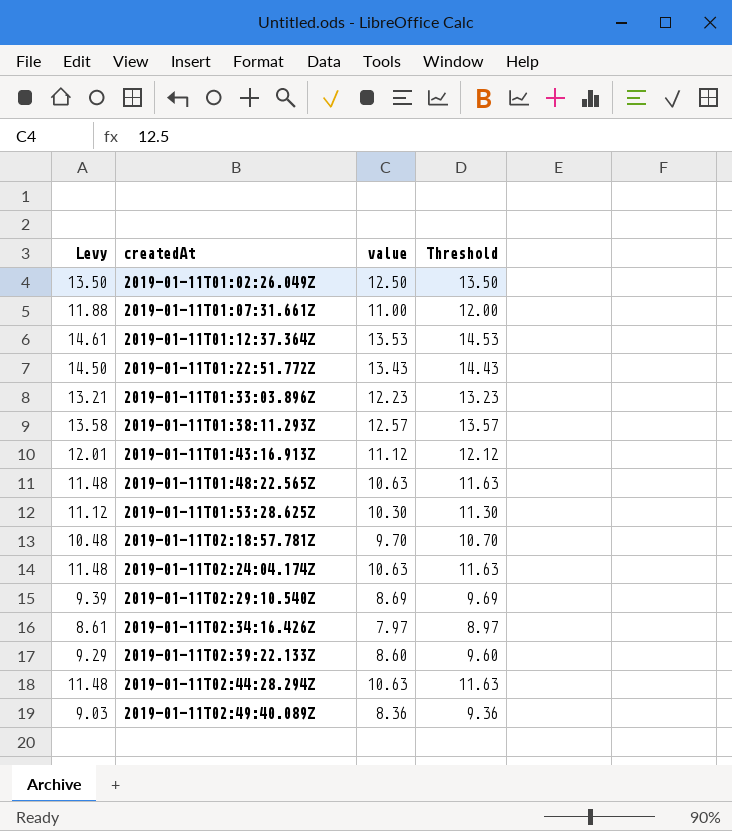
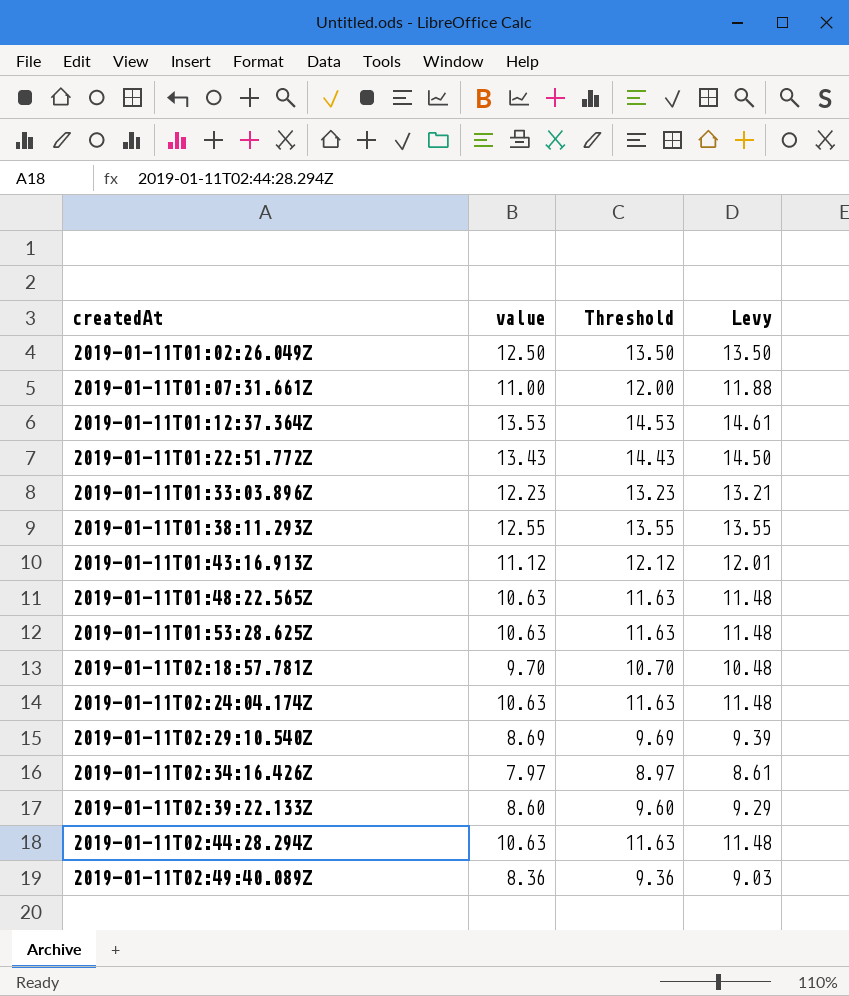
column Levy | position: 1 -> 4
2019-01-11T01:38:11.293Z | value: 12.57 -> 12.55
2019-01-11T01:38:11.293Z | Threshold: 13.57 -> 13.55
2019-01-11T01:38:11.293Z | Levy: 13.58 -> 13.55
2019-01-11T01:53:28.625Z | value: 10.30 -> 10.63
2019-01-11T01:53:28.625Z | Threshold: 11.30 -> 11.63
2019-01-11T01:53:28.625Z | Levy: 11.12 -> 11.48

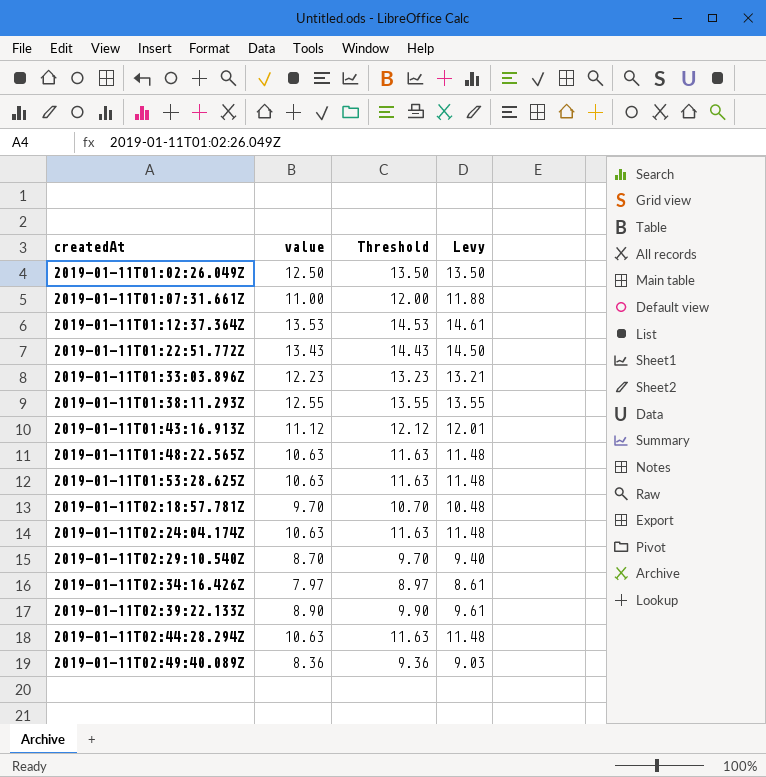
2019-01-11T02:29:10.540Z | value: 8.69 -> 8.70
2019-01-11T02:29:10.540Z | Threshold: 9.69 -> 9.70
2019-01-11T02:29:10.540Z | Levy: 9.39 -> 9.40
2019-01-11T02:39:22.133Z | value: 8.60 -> 8.90
2019-01-11T02:39:22.133Z | Threshold: 9.60 -> 9.90
2019-01-11T02:39:22.133Z | Levy: 9.29 -> 9.61

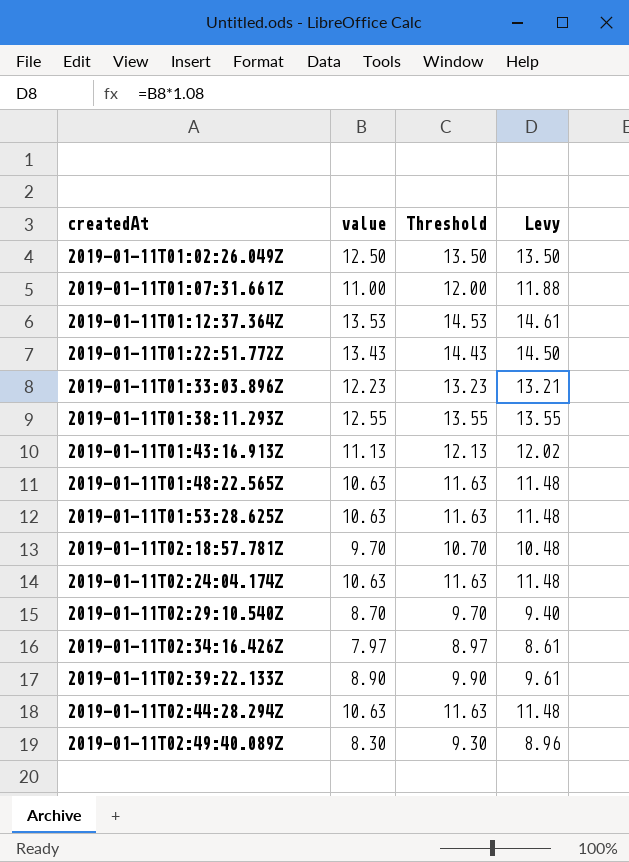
2019-01-11T01:43:16.913Z | value: 11.12 -> 11.13
2019-01-11T01:43:16.913Z | Threshold: 12.12 -> 12.13
2019-01-11T01:43:16.913Z | Levy: 12.01 -> 12.02
2019-01-11T02:49:40.089Z | value: 8.36 -> 8.30
2019-01-11T02:49:40.089Z | Threshold: 9.36 -> 9.30
2019-01-11T02:49:40.089Z | Levy: 9.03 -> 8.96

